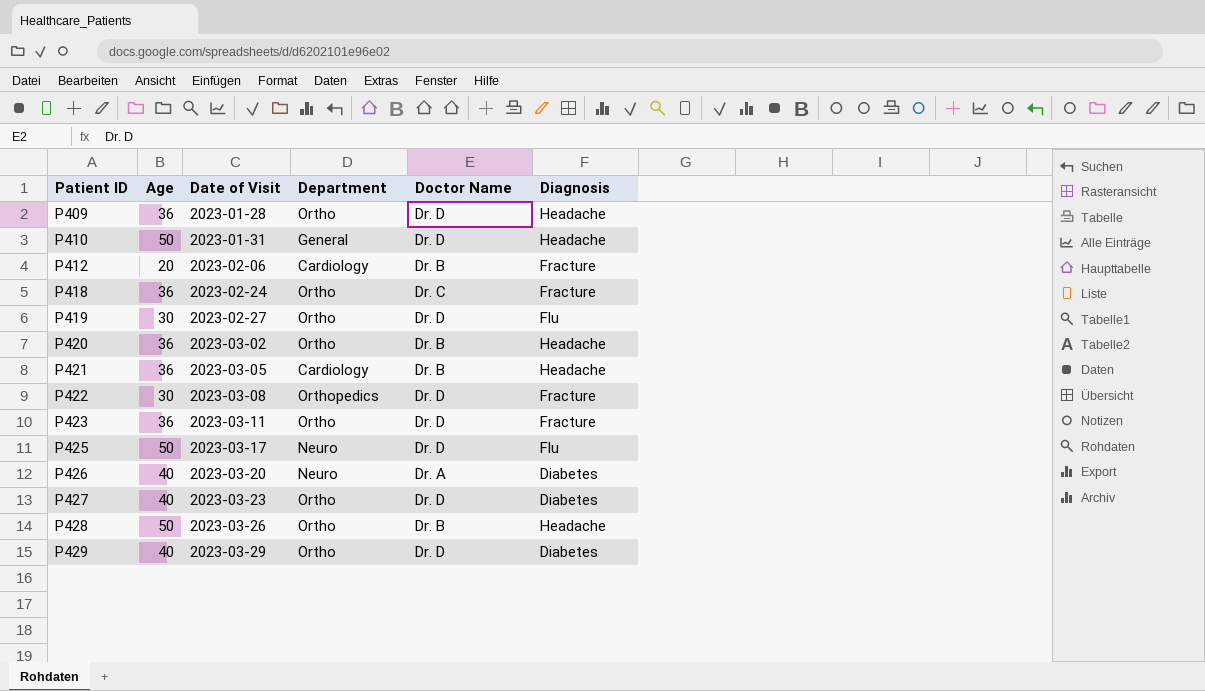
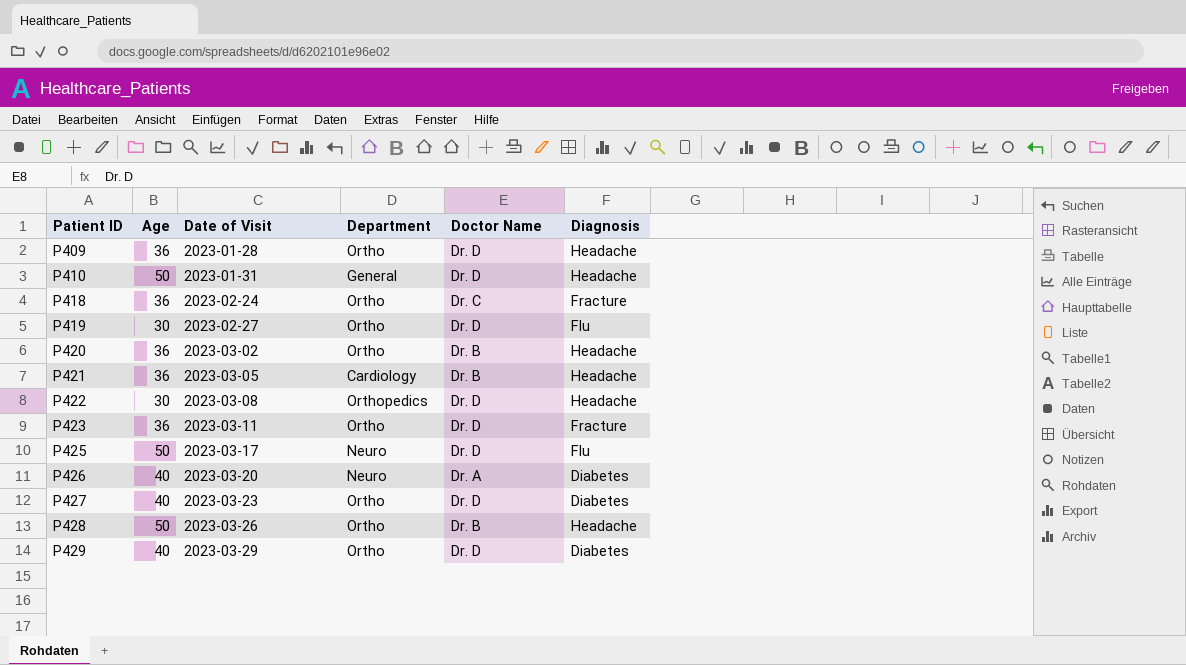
row P412: 20 | 2023-02-06 | Cardiology | Dr. B | Fracture -> none
P422 | Diagnosis: Fracture -> Headache

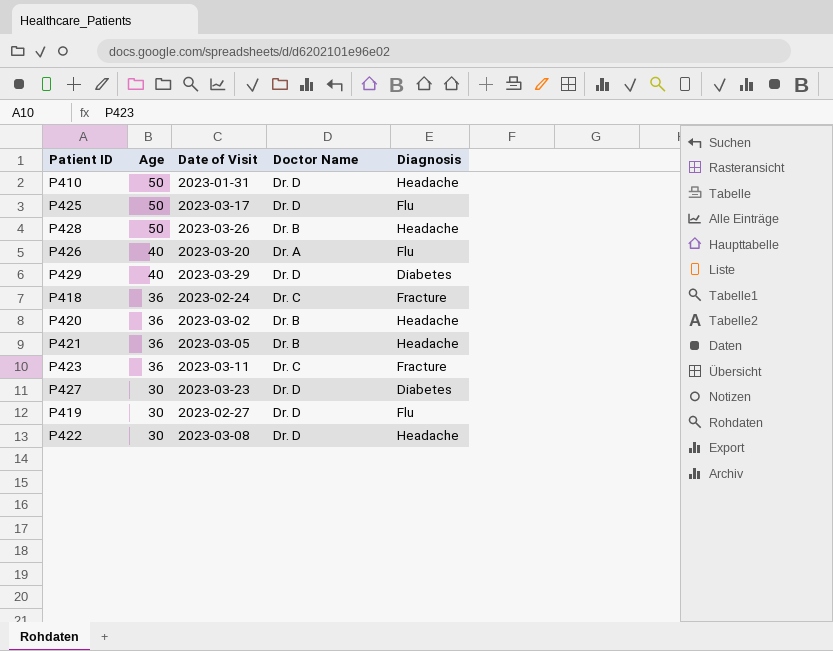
row order: Patient ID ascending -> Age descending
column Department | position: 4 -> none
row P409: 36 | 2023-01-28 | Ortho | Dr. D | Headache -> none
P426 | Diagnosis: Diabetes -> Flu
P423 | Doctor Name: Dr. D -> Dr. C
P427 | Age: 40 -> 30

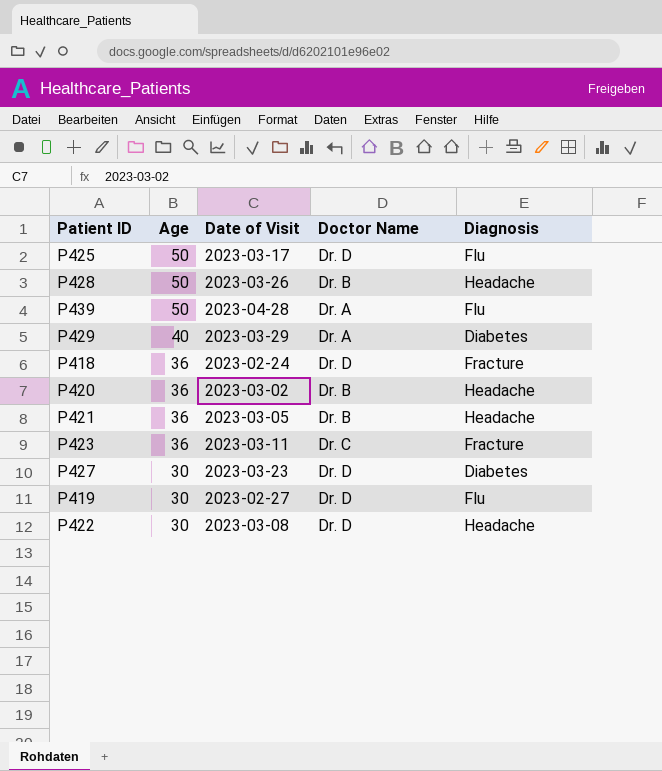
row P410: 50 | 2023-01-31 | Dr. D | Headache -> none
row P426: 40 | 2023-03-20 | Dr. A | Flu -> none
row P439: none -> 50 | 2023-04-28 | Dr. A | Flu
P429 | Doctor Name: Dr. D -> Dr. A
P418 | Doctor Name: Dr. C -> Dr. D

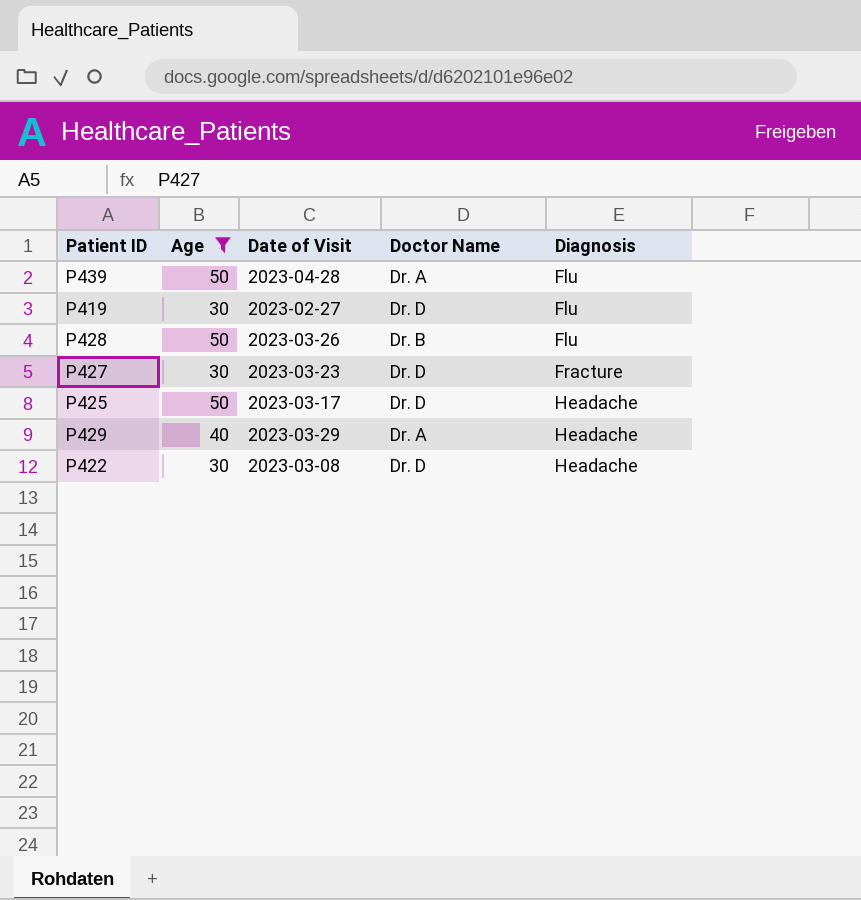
filter: none -> Age != 36
row order: Age descending -> Diagnosis ascending
P428 | Diagnosis: Headache -> Flu
P427 | Diagnosis: Diabetes -> Fracture
P425 | Diagnosis: Flu -> Headache
P429 | Diagnosis: Diabetes -> Headache

